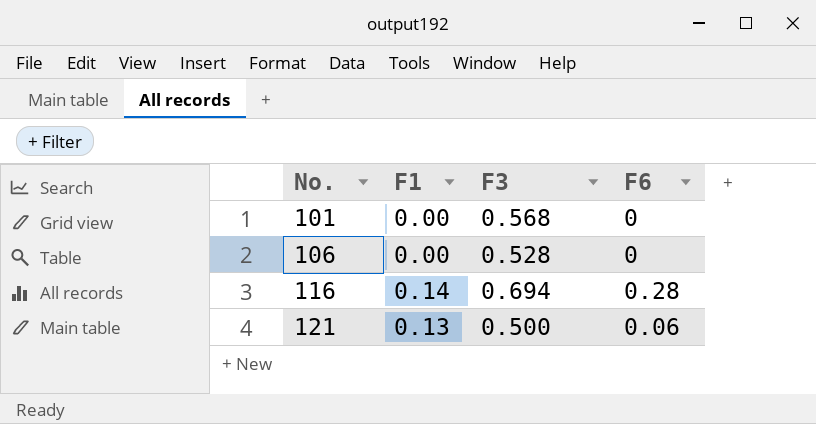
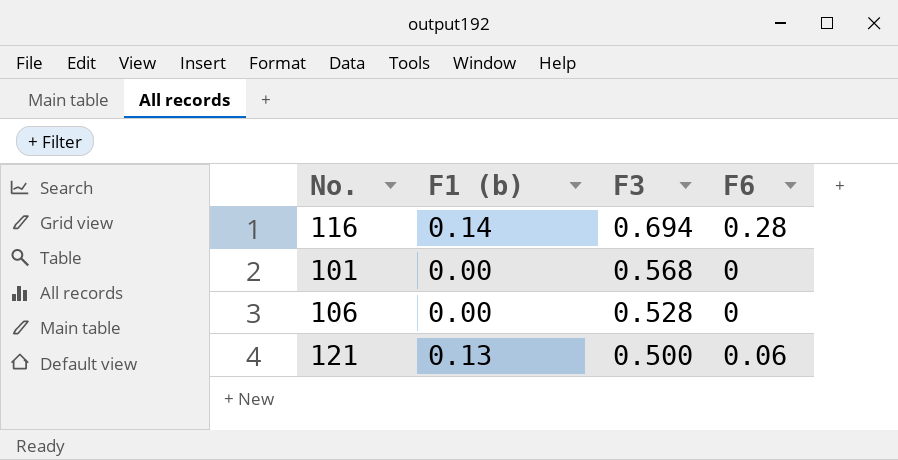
row order: No. ascending -> F3 descending
column name: F1 -> F1 (b)

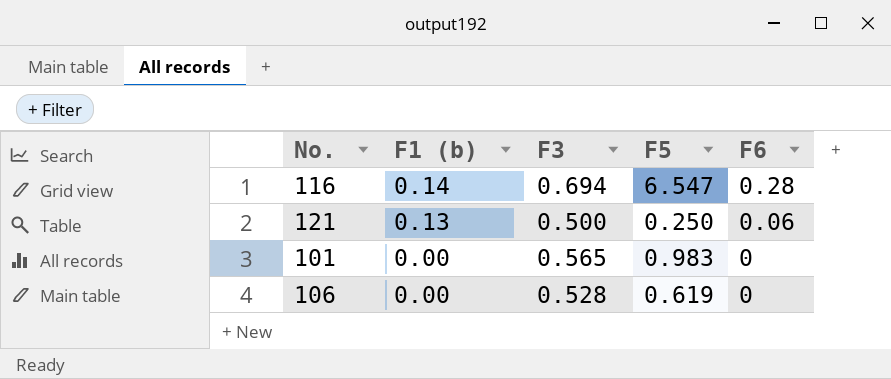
row order: F3 descending -> F1 (b) descending
column F5 | position: none -> 4
101 | F3: 0.568 -> 0.565

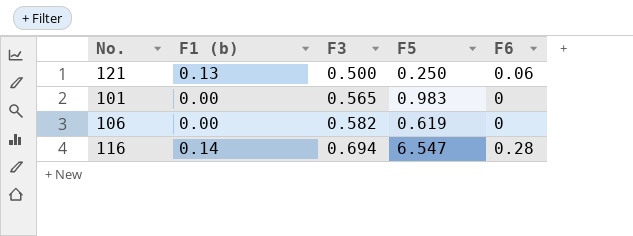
row order: F1 (b) descending -> F3 ascending
106 | F3: 0.528 -> 0.582

